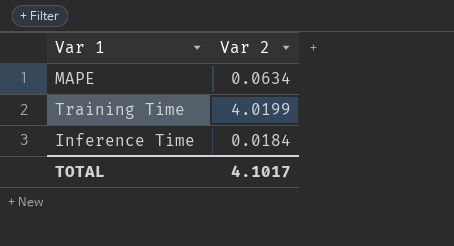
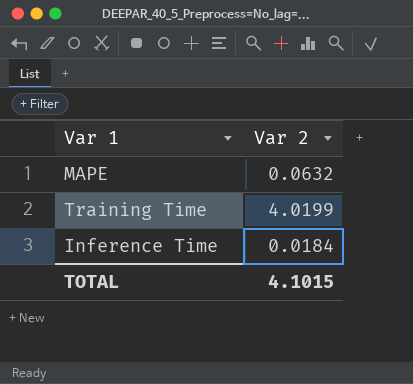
MAPE | Var 2: 0.0634 -> 0.0632
TOTAL | Var 2: 4.1017 -> 4.1015

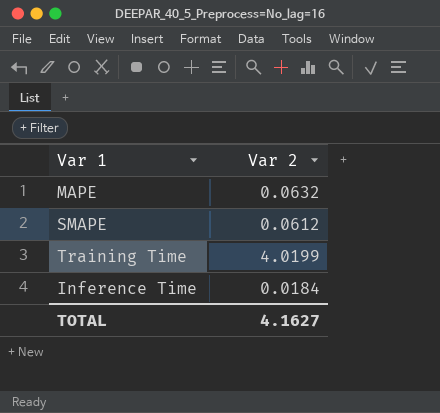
row SMAPE: none -> 0.0612
TOTAL | Var 2: 4.1015 -> 4.1627

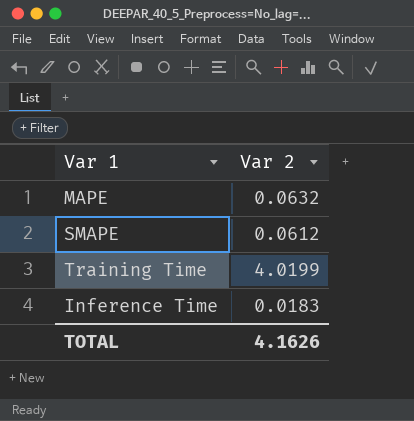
Inference Time | Var 2: 0.0184 -> 0.0183
TOTAL | Var 2: 4.1627 -> 4.1626

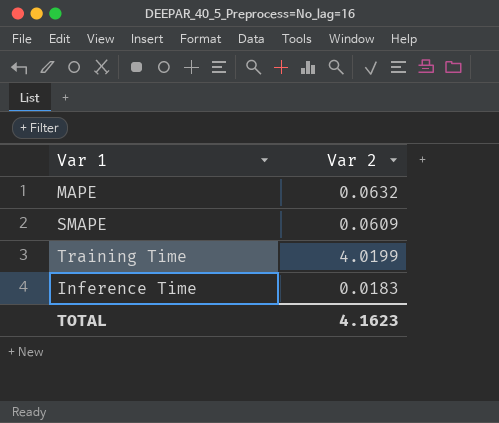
SMAPE | Var 2: 0.0612 -> 0.0609
TOTAL | Var 2: 4.1626 -> 4.1623

